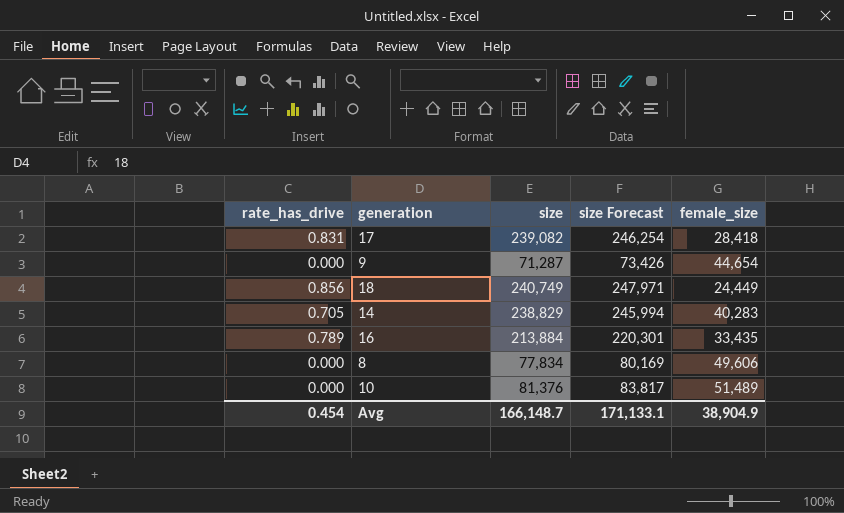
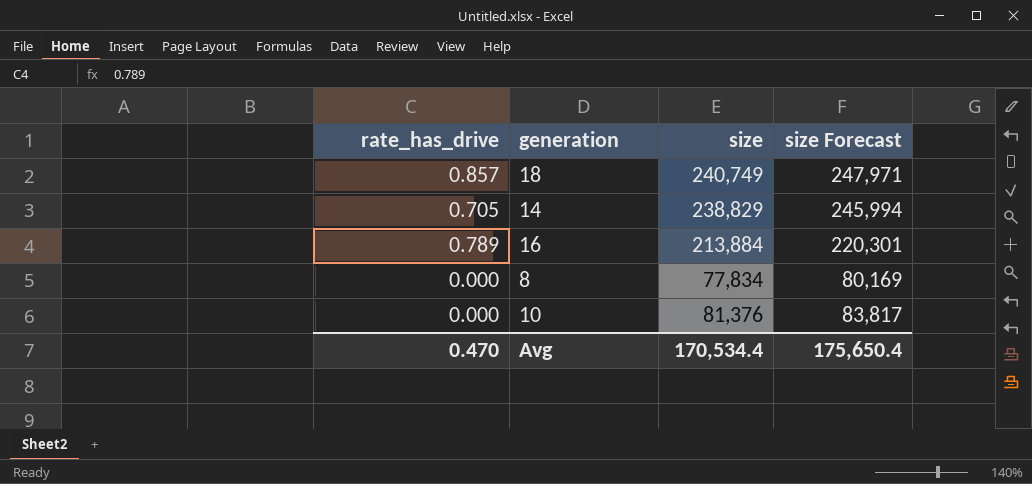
column female_size | position: 5 -> none
row 17: 0.831 | 239,082 | 246,254 | 28,418 -> none
row 9: 0.000 | 71,287 | 73,426 | 44,654 -> none
18 | rate_has_drive: 0.856 -> 0.857
Avg | rate_has_drive: 0.454 -> 0.470
Avg | size: 166,148.7 -> 170,534.4
Avg | size Forecast: 171,133.1 -> 175,650.4

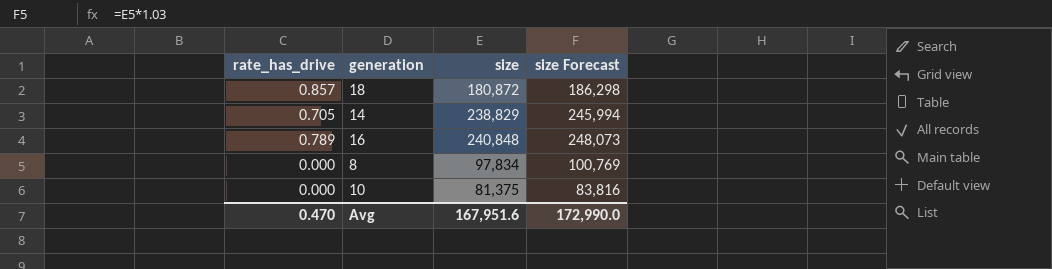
18 | size: 240,749 -> 180,872
18 | size Forecast: 247,971 -> 186,298
16 | size: 213,884 -> 240,848
16 | size Forecast: 220,301 -> 248,073
8 | size: 77,834 -> 97,834
8 | size Forecast: 80,169 -> 100,769
10 | size: 81,376 -> 81,375
10 | size Forecast: 83,817 -> 83,816
Avg | size: 170,534.4 -> 167,951.6
Avg | size Forecast: 175,650.4 -> 172,990.0

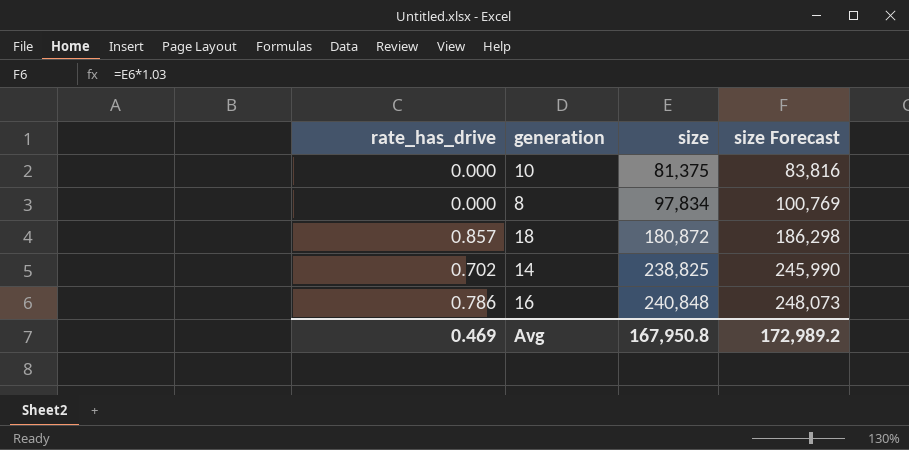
row order: none -> size ascending
14 | rate_has_drive: 0.705 -> 0.702
14 | size: 238,829 -> 238,825
14 | size Forecast: 245,994 -> 245,990
16 | rate_has_drive: 0.789 -> 0.786
Avg | rate_has_drive: 0.470 -> 0.469
Avg | size: 167,951.6 -> 167,950.8
Avg | size Forecast: 172,990.0 -> 172,989.2

